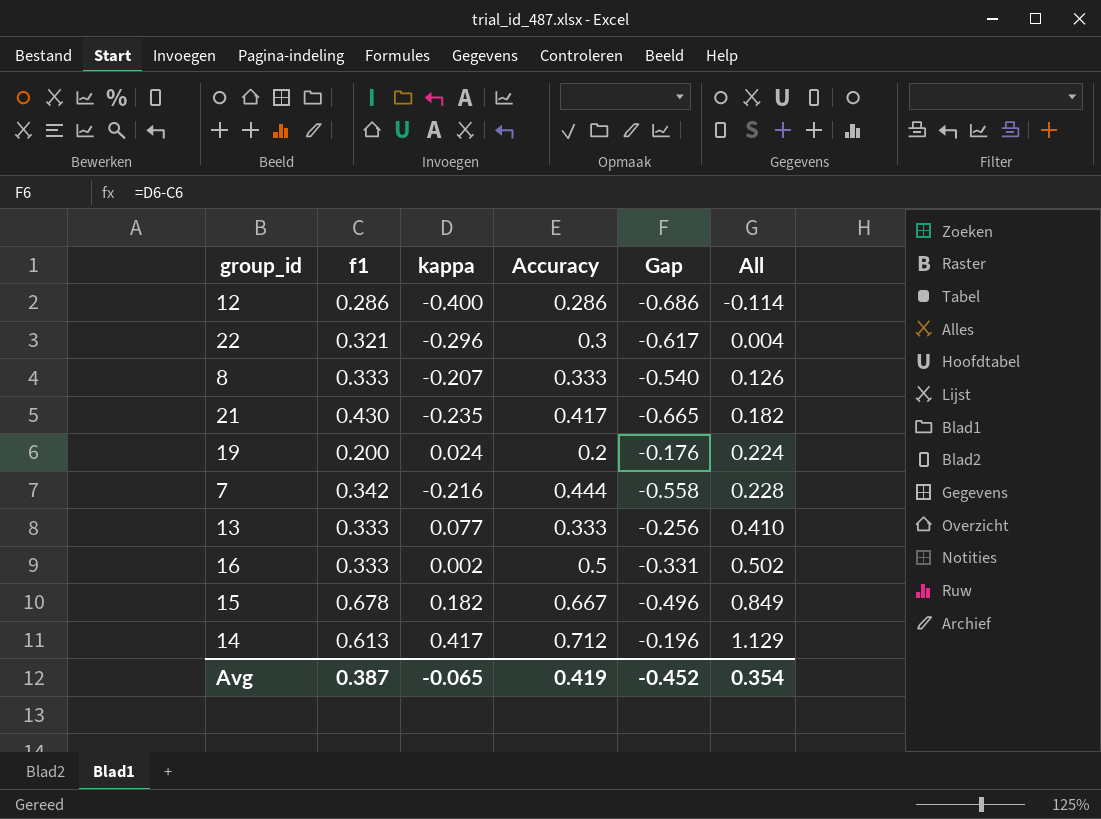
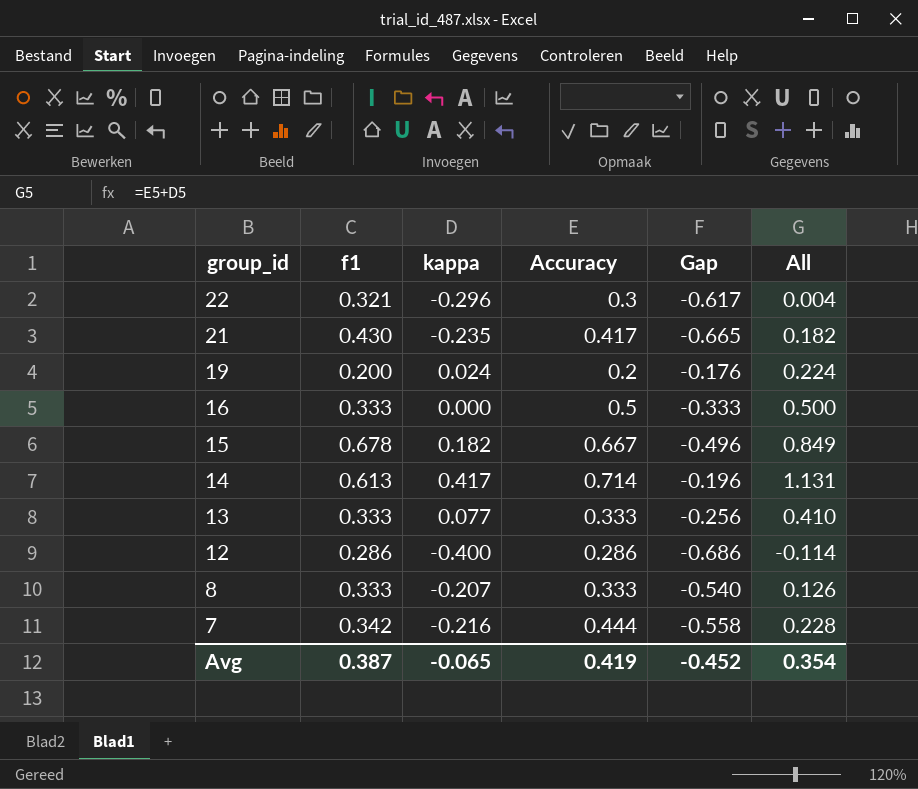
row order: All ascending -> group_id descending
16 | kappa: 0.002 -> 0.000
16 | Gap: -0.331 -> -0.333
16 | All: 0.502 -> 0.500
14 | Accuracy: 0.712 -> 0.714
14 | All: 1.129 -> 1.131

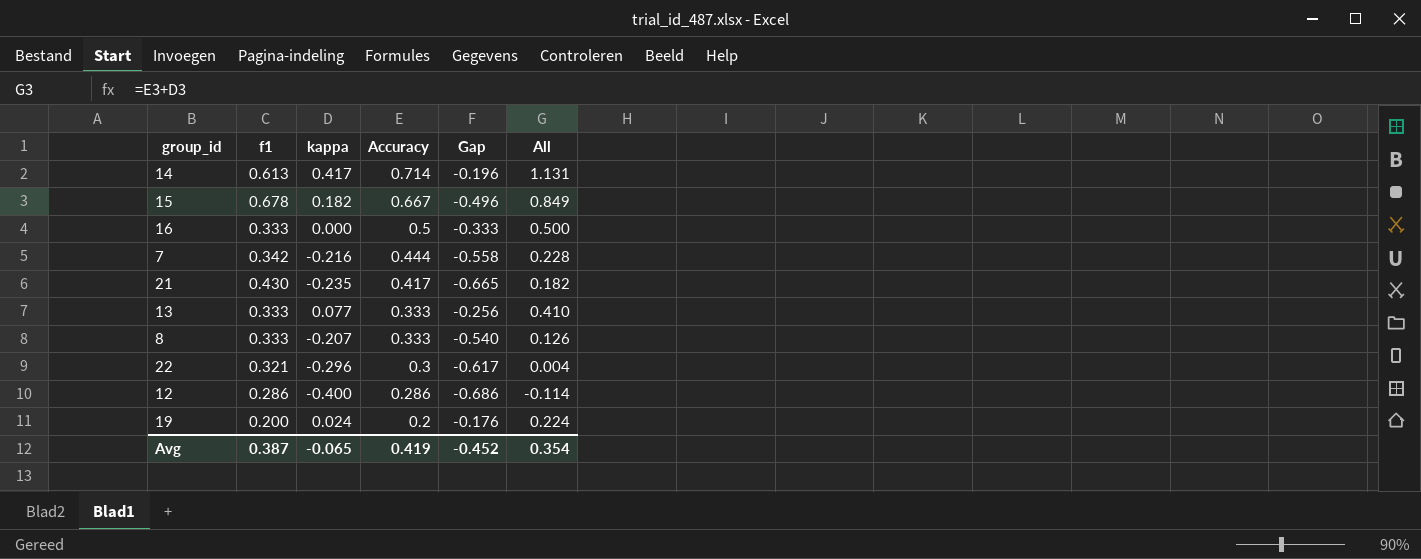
row order: group_id descending -> Accuracy descending

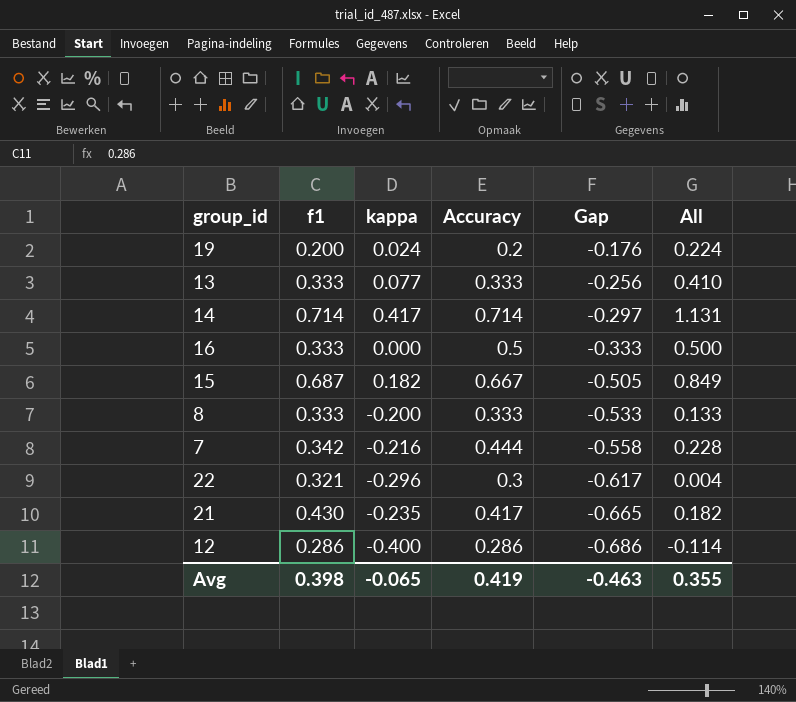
row order: Accuracy descending -> Gap descending
14 | f1: 0.613 -> 0.714
14 | Gap: -0.196 -> -0.297
15 | f1: 0.678 -> 0.687
15 | Gap: -0.496 -> -0.505
8 | kappa: -0.207 -> -0.200
8 | Gap: -0.540 -> -0.533
8 | All: 0.126 -> 0.133
Avg | f1: 0.387 -> 0.398
Avg | Gap: -0.452 -> -0.463
Avg | All: 0.354 -> 0.355

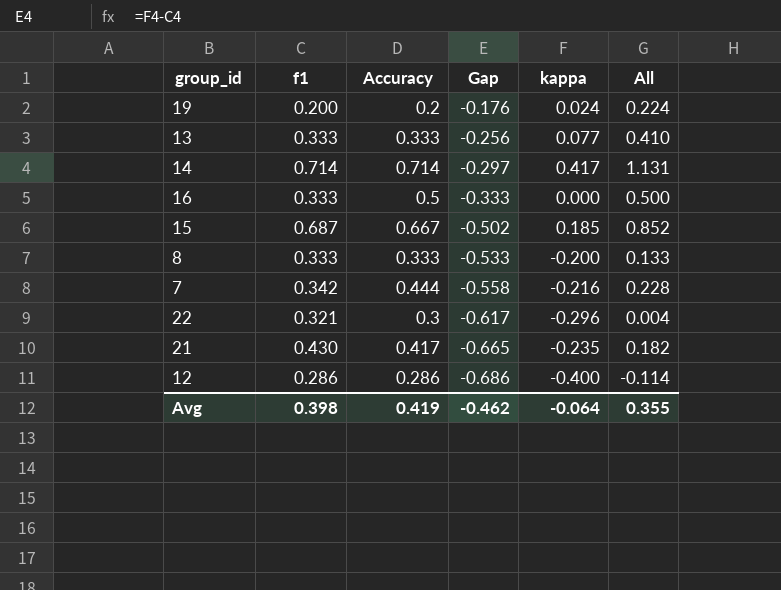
column kappa | position: 3 -> 5
15 | Gap: -0.505 -> -0.502
15 | kappa: 0.182 -> 0.185
15 | All: 0.849 -> 0.852
Avg | Gap: -0.463 -> -0.462
Avg | kappa: -0.065 -> -0.064

